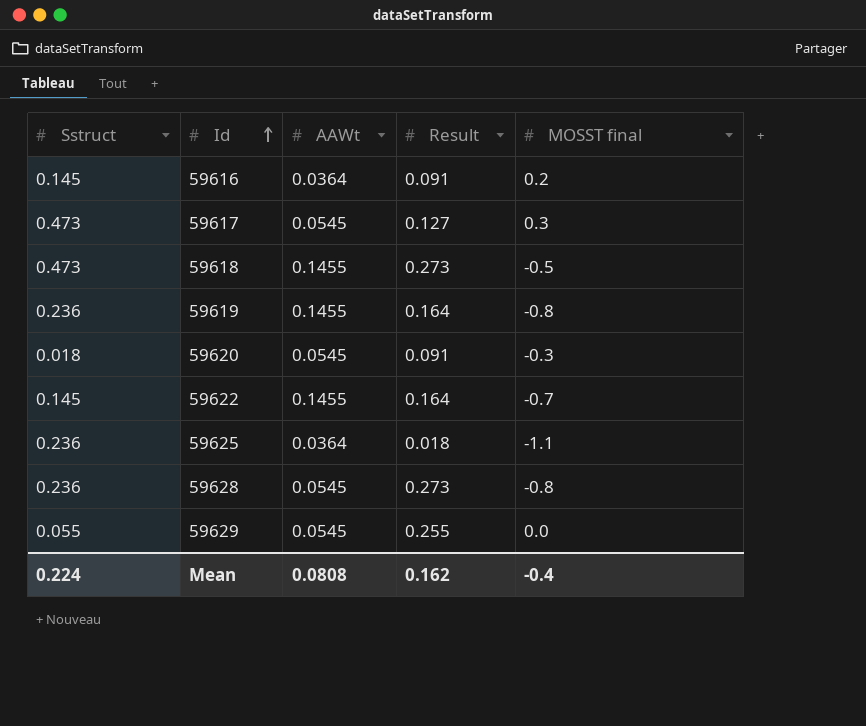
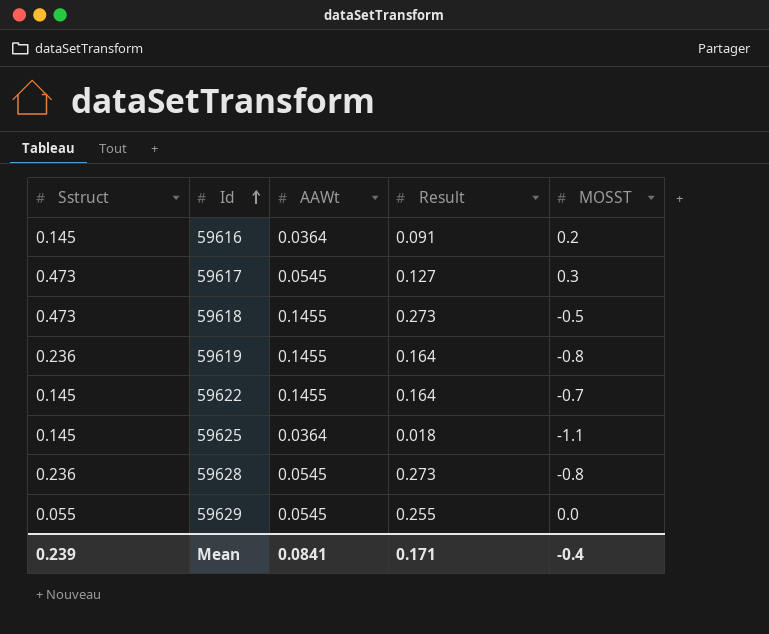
column name: MOSST final -> MOSST
row 59620: 0.018 | 0.0545 | 0.091 | -0.3 -> none
59625 | Sstruct: 0.236 -> 0.145
Mean | Sstruct: 0.224 -> 0.239
Mean | AAWt: 0.0808 -> 0.0841
Mean | Result: 0.162 -> 0.171

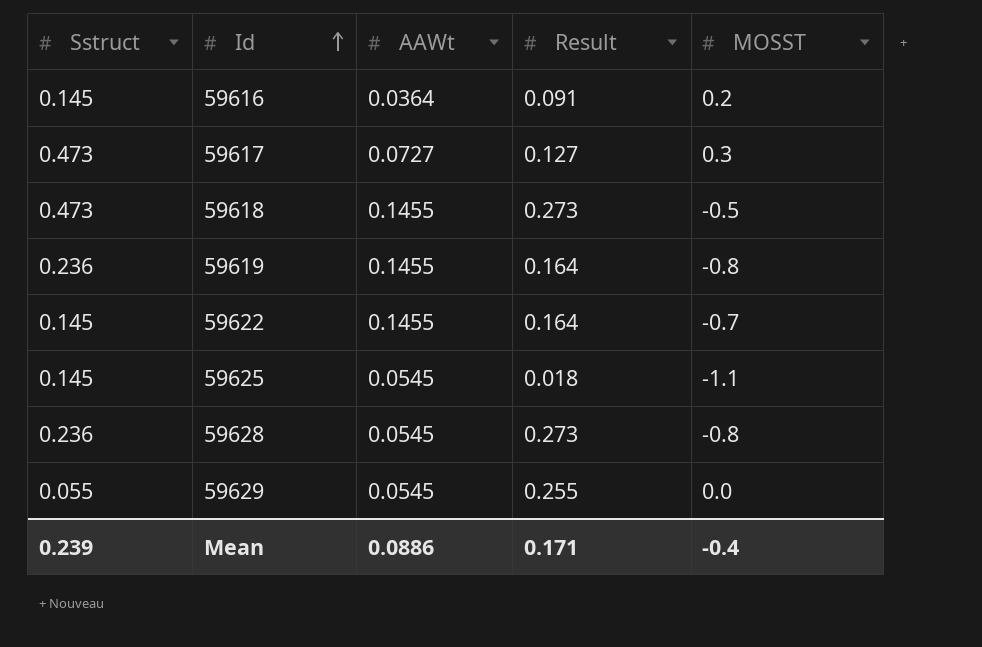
59617 | AAWt: 0.0545 -> 0.0727
59625 | AAWt: 0.0364 -> 0.0545
Mean | AAWt: 0.0841 -> 0.0886

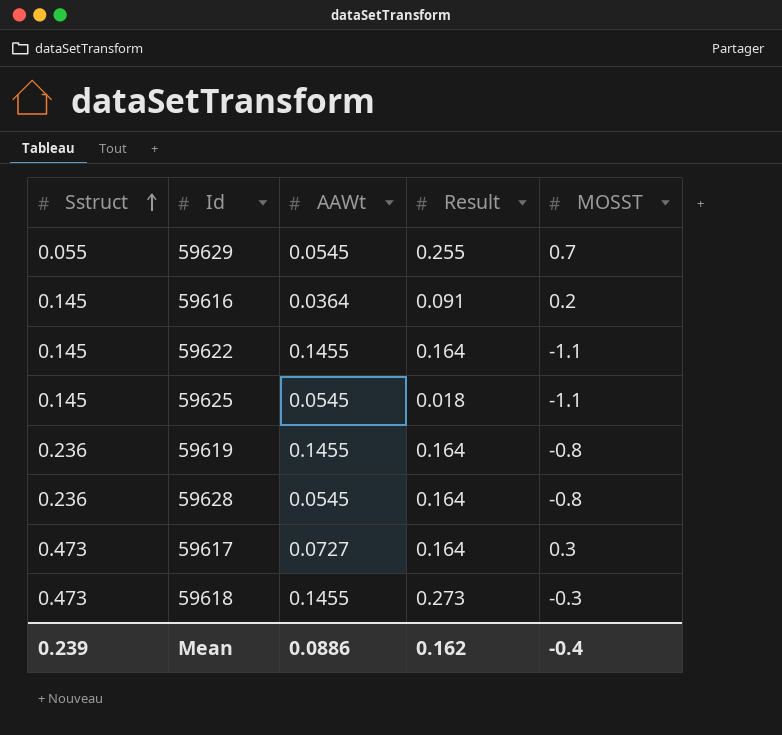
row order: Id ascending -> Sstruct ascending
59629 | MOSST: 0.0 -> 0.7
59622 | MOSST: -0.7 -> -1.1
59628 | Result: 0.273 -> 0.164
59617 | Result: 0.127 -> 0.164
59618 | MOSST: -0.5 -> -0.3
Mean | Result: 0.171 -> 0.162

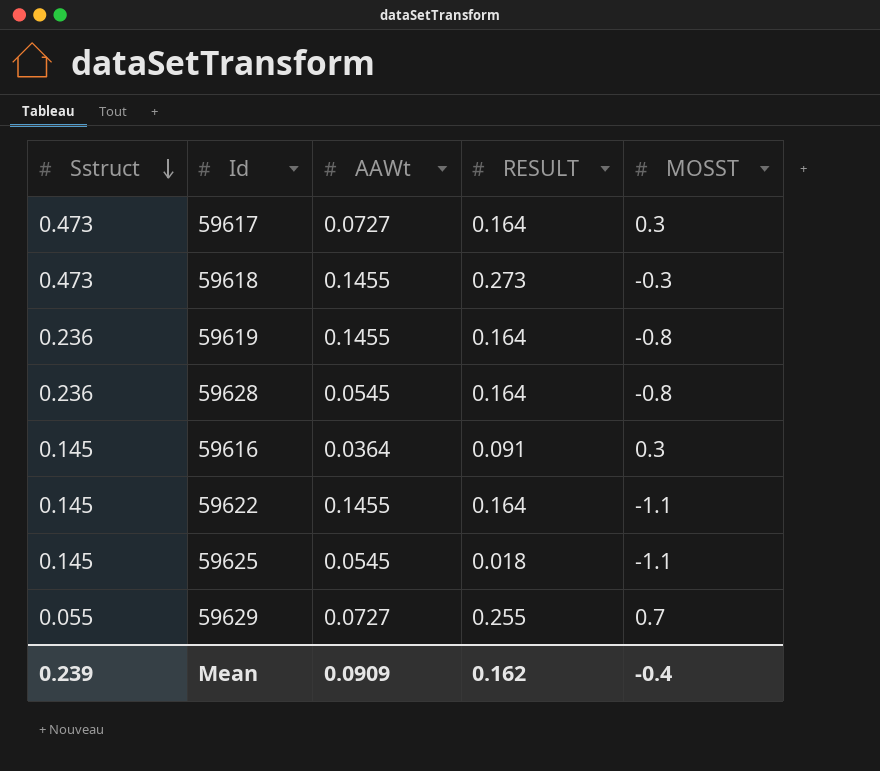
row order: Sstruct ascending -> Sstruct descending
column name: Result -> RESULT
59616 | MOSST: 0.2 -> 0.3
59629 | AAWt: 0.0545 -> 0.0727
Mean | AAWt: 0.0886 -> 0.0909

